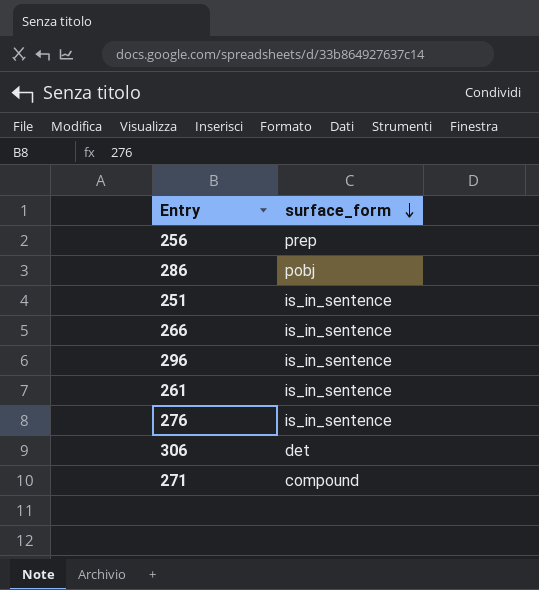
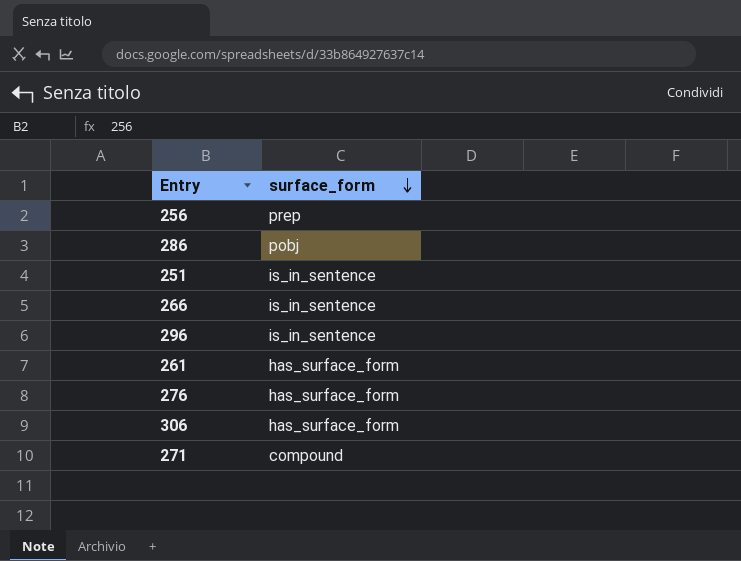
261 | surface_form: is_in_sentence -> has_surface_form
276 | surface_form: is_in_sentence -> has_surface_form
306 | surface_form: det -> has_surface_form

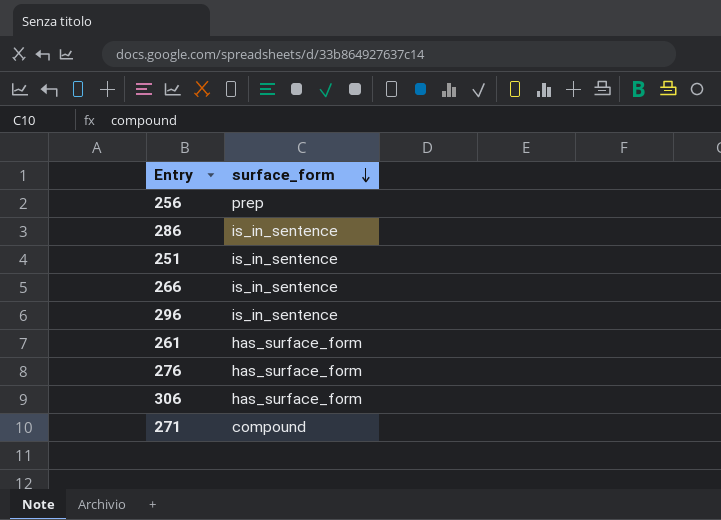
286 | surface_form: pobj -> is_in_sentence

